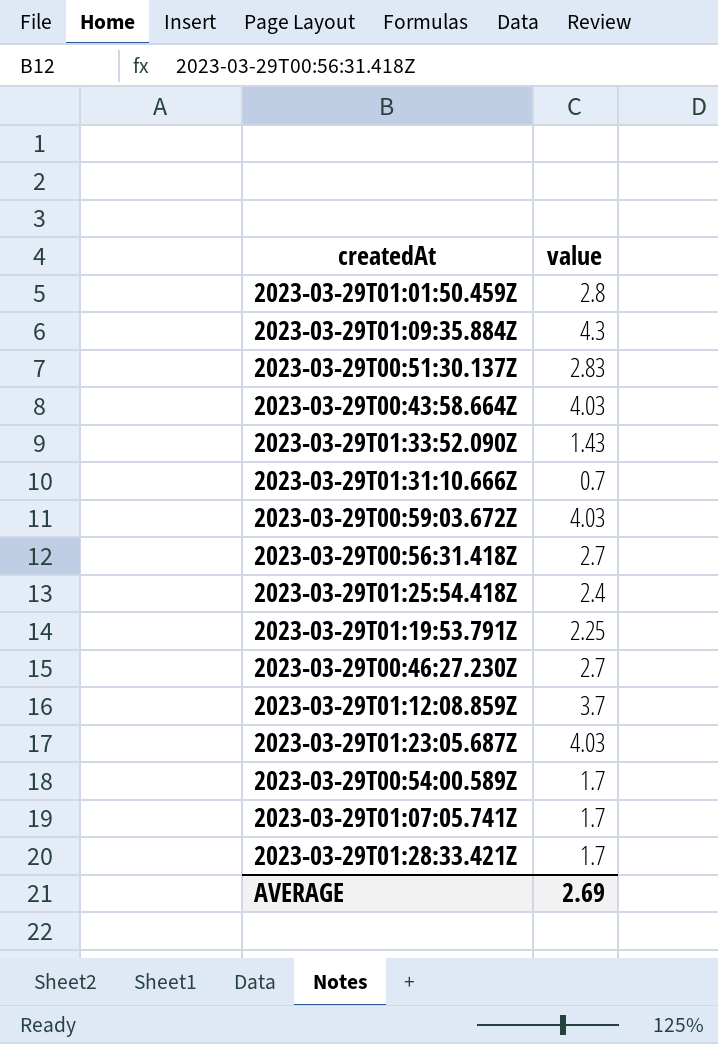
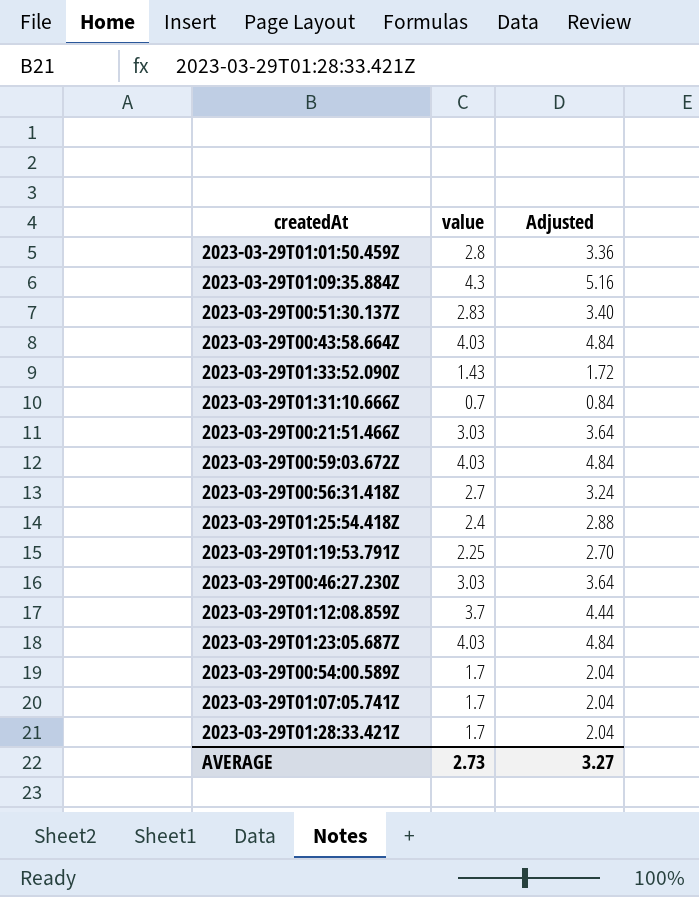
column Adjusted | formula: none -> [value] * 1.2
row 2023-03-29T00:21:51.466Z: none -> 3.03 | 3.64
2023-03-29T00:46:27.230Z | value: 2.7 -> 3.03
AVERAGE | value: 2.69 -> 2.73

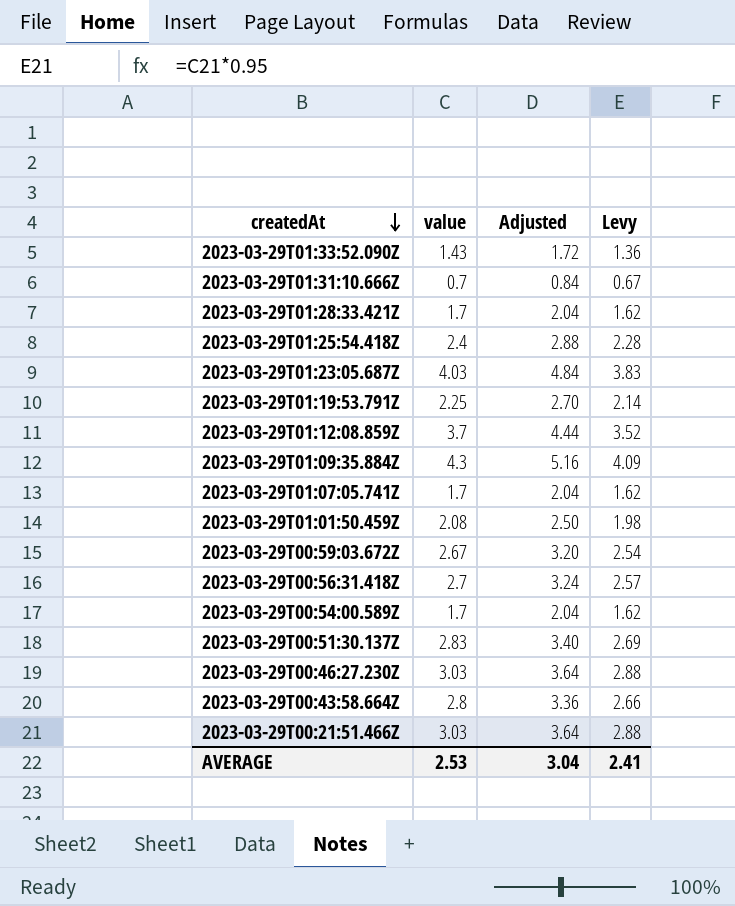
row order: none -> createdAt descending
column Levy | formula: none -> [value] * 0.95
2023-03-29T01:01:50.459Z | value: 2.8 -> 2.08
2023-03-29T01:01:50.459Z | Adjusted: 3.36 -> 2.50
2023-03-29T00:59:03.672Z | value: 4.03 -> 2.67
2023-03-29T00:59:03.672Z | Adjusted: 4.84 -> 3.20
2023-03-29T00:43:58.664Z | value: 4.03 -> 2.8
2023-03-29T00:43:58.664Z | Adjusted: 4.84 -> 3.36
AVERAGE | value: 2.73 -> 2.53
AVERAGE | Adjusted: 3.27 -> 3.04

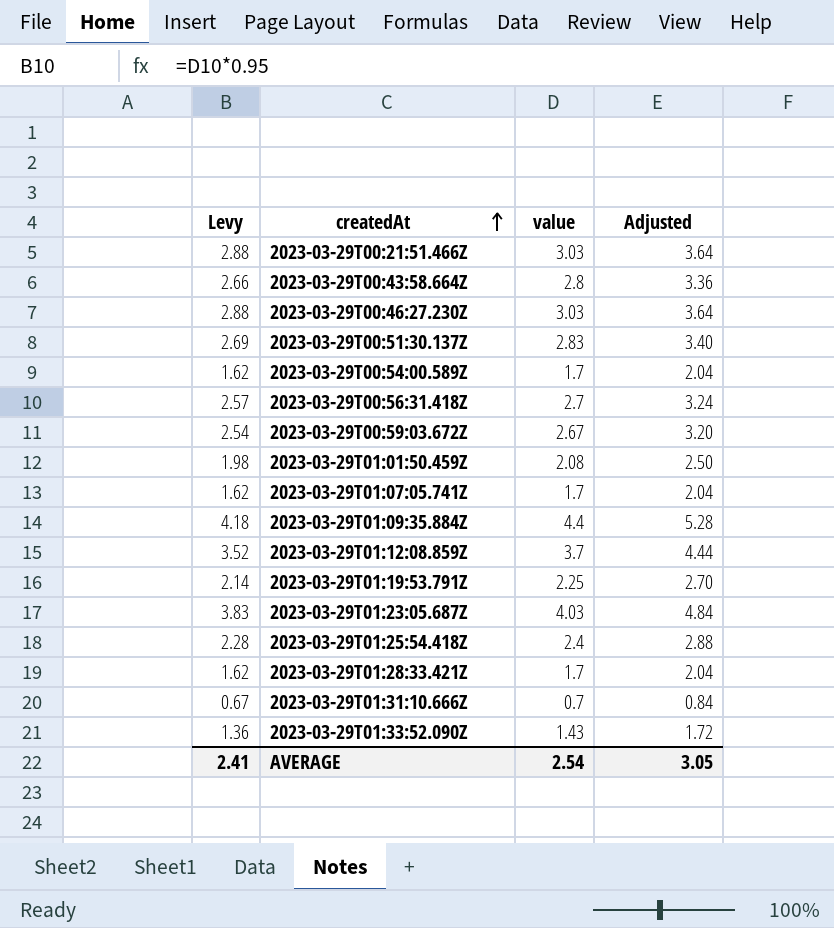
row order: createdAt descending -> createdAt ascending
column Levy | position: 4 -> 1
2023-03-29T01:09:35.884Z | Levy: 4.09 -> 4.18
2023-03-29T01:09:35.884Z | value: 4.3 -> 4.4
2023-03-29T01:09:35.884Z | Adjusted: 5.16 -> 5.28
AVERAGE | value: 2.53 -> 2.54
AVERAGE | Adjusted: 3.04 -> 3.05

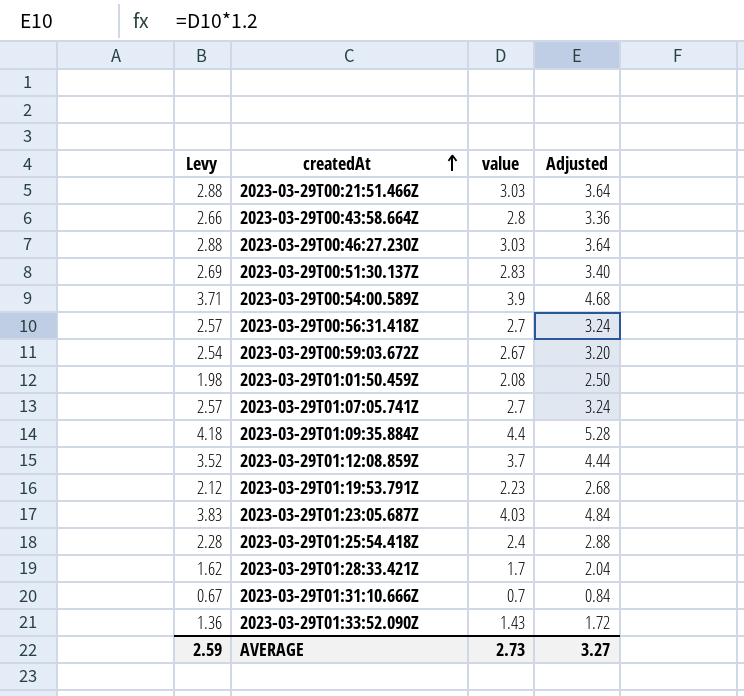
2023-03-29T00:54:00.589Z | Levy: 1.62 -> 3.71
2023-03-29T00:54:00.589Z | value: 1.7 -> 3.9
2023-03-29T00:54:00.589Z | Adjusted: 2.04 -> 4.68
2023-03-29T01:07:05.741Z | Levy: 1.62 -> 2.57
2023-03-29T01:07:05.741Z | value: 1.7 -> 2.7
2023-03-29T01:07:05.741Z | Adjusted: 2.04 -> 3.24
2023-03-29T01:19:53.791Z | Levy: 2.14 -> 2.12
2023-03-29T01:19:53.791Z | value: 2.25 -> 2.23
2023-03-29T01:19:53.791Z | Adjusted: 2.70 -> 2.68
AVERAGE | Levy: 2.41 -> 2.59
AVERAGE | value: 2.54 -> 2.73
AVERAGE | Adjusted: 3.05 -> 3.27

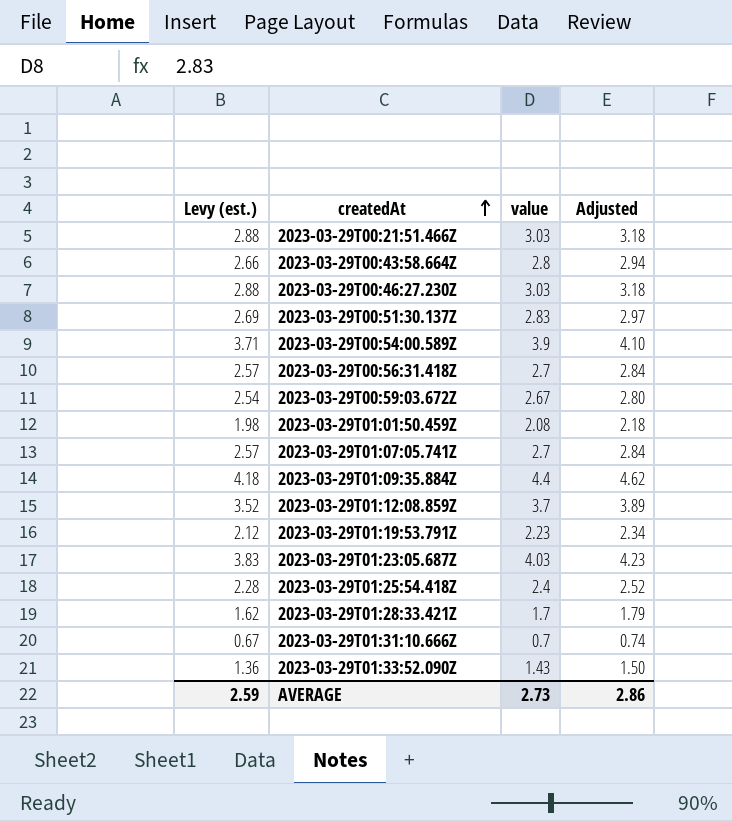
column name: Levy -> Levy (est.)
column Adjusted | formula: [value] * 1.2 -> [value] * 1.05
AVERAGE | Adjusted: 3.27 -> 2.86

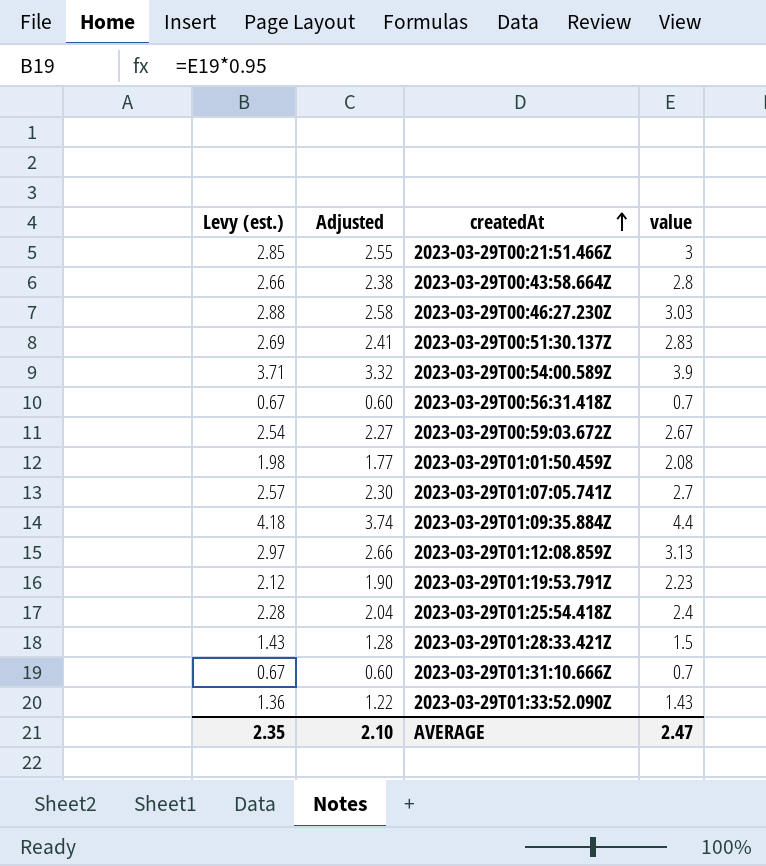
column Adjusted | formula: [value] * 1.05 -> [value] * 0.85
column Adjusted | position: 4 -> 2
row 2023-03-29T01:23:05.687Z: 3.83 | 4.03 | 4.23 -> none
2023-03-29T00:21:51.466Z | Levy (est.): 2.88 -> 2.85
2023-03-29T00:21:51.466Z | value: 3.03 -> 3
2023-03-29T00:56:31.418Z | Levy (est.): 2.57 -> 0.67
2023-03-29T00:56:31.418Z | value: 2.7 -> 0.7
2023-03-29T01:12:08.859Z | Levy (est.): 3.52 -> 2.97
2023-03-29T01:12:08.859Z | value: 3.7 -> 3.13
2023-03-29T01:28:33.421Z | Levy (est.): 1.62 -> 1.43
2023-03-29T01:28:33.421Z | value: 1.7 -> 1.5
AVERAGE | Levy (est.): 2.59 -> 2.35
AVERAGE | Adjusted: 2.86 -> 2.10
AVERAGE | value: 2.73 -> 2.47

